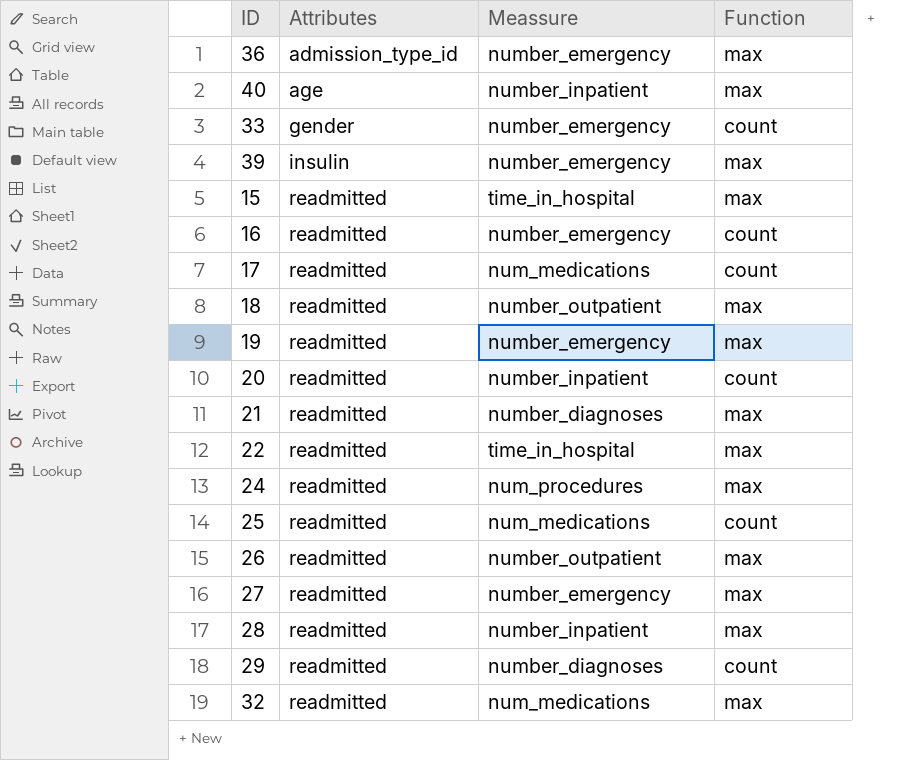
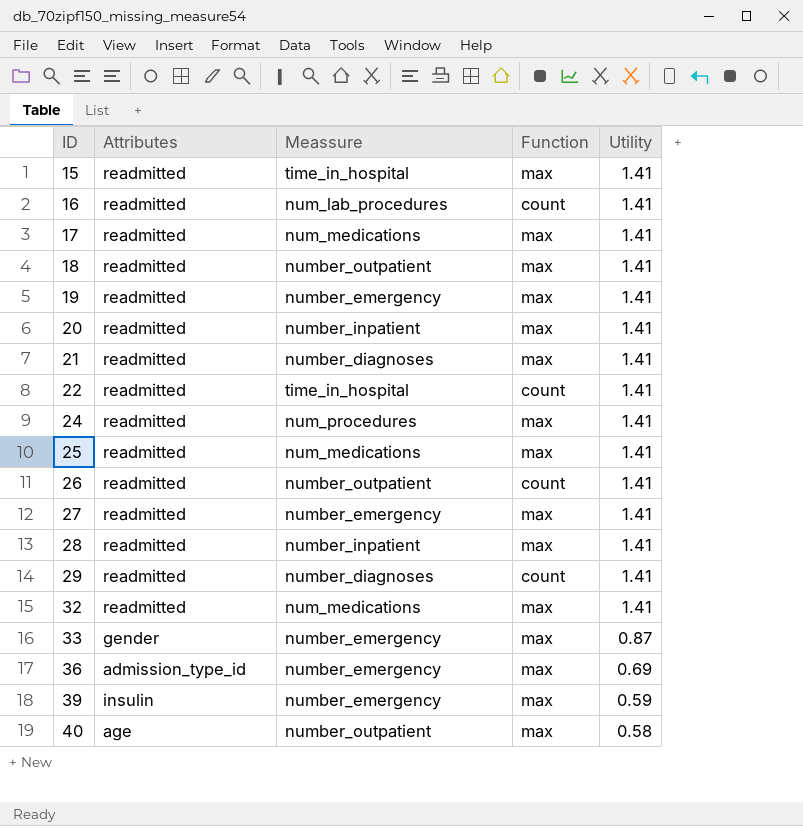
row order: Attributes ascending -> ID ascending
column Utility | position: none -> 5
16 | Meassure: number_emergency -> num_lab_procedures
17 | Function: count -> max
20 | Function: count -> max
22 | Function: max -> count
25 | Function: count -> max
26 | Function: max -> count
33 | Function: count -> max
40 | Meassure: number_inpatient -> number_outpatient

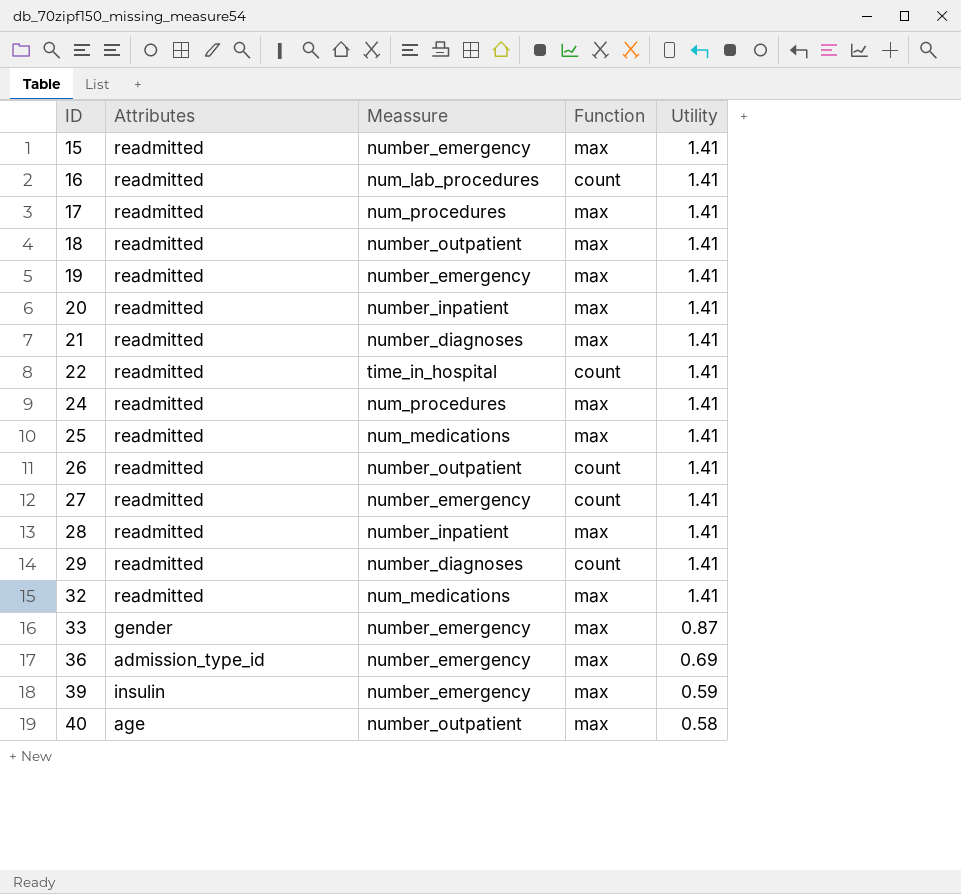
15 | Meassure: time_in_hospital -> number_emergency
17 | Meassure: num_medications -> num_procedures
27 | Function: max -> count

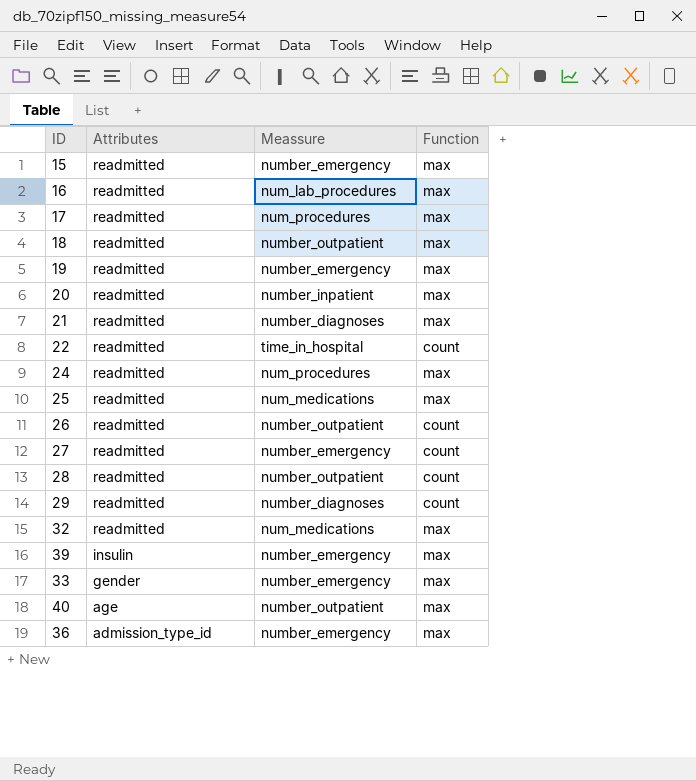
row order: ID ascending -> Attributes descending
column Utility | position: 5 -> none
16 | Function: count -> max
28 | Meassure: number_inpatient -> number_outpatient
28 | Function: max -> count

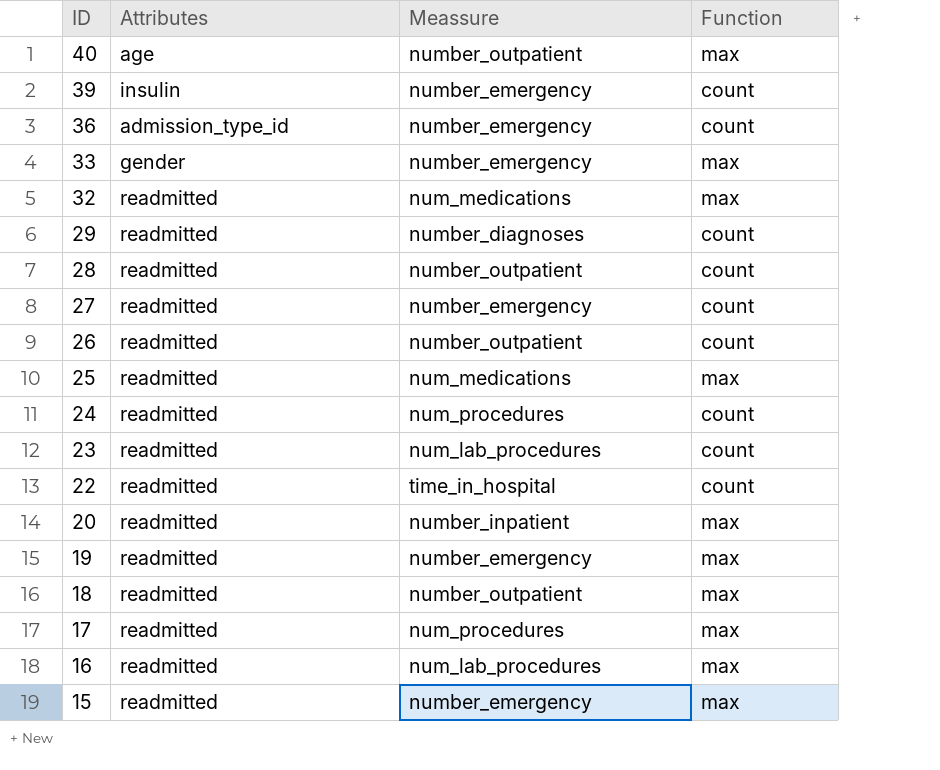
row order: Attributes descending -> ID descending
row 21: readmitted | number_diagnoses | max -> none
39 | Function: max -> count
36 | Function: max -> count
24 | Function: max -> count
row 23: none -> readmitted | num_lab_procedures | count

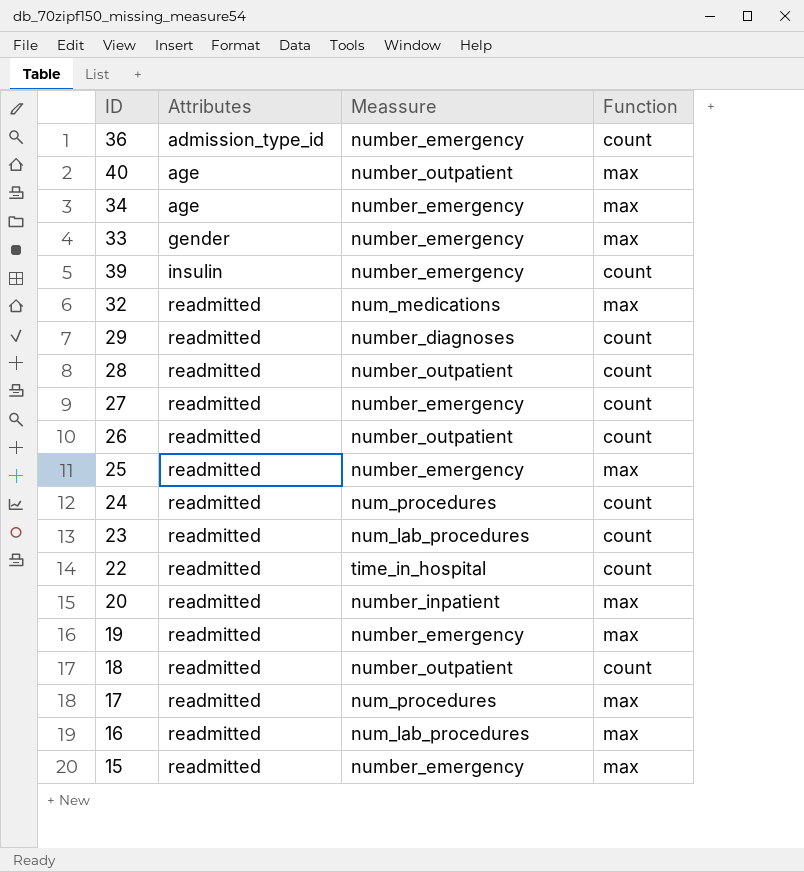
row order: ID descending -> Attributes ascending
row 34: none -> age | number_emergency | max
25 | Meassure: num_medications -> number_emergency
18 | Function: max -> count

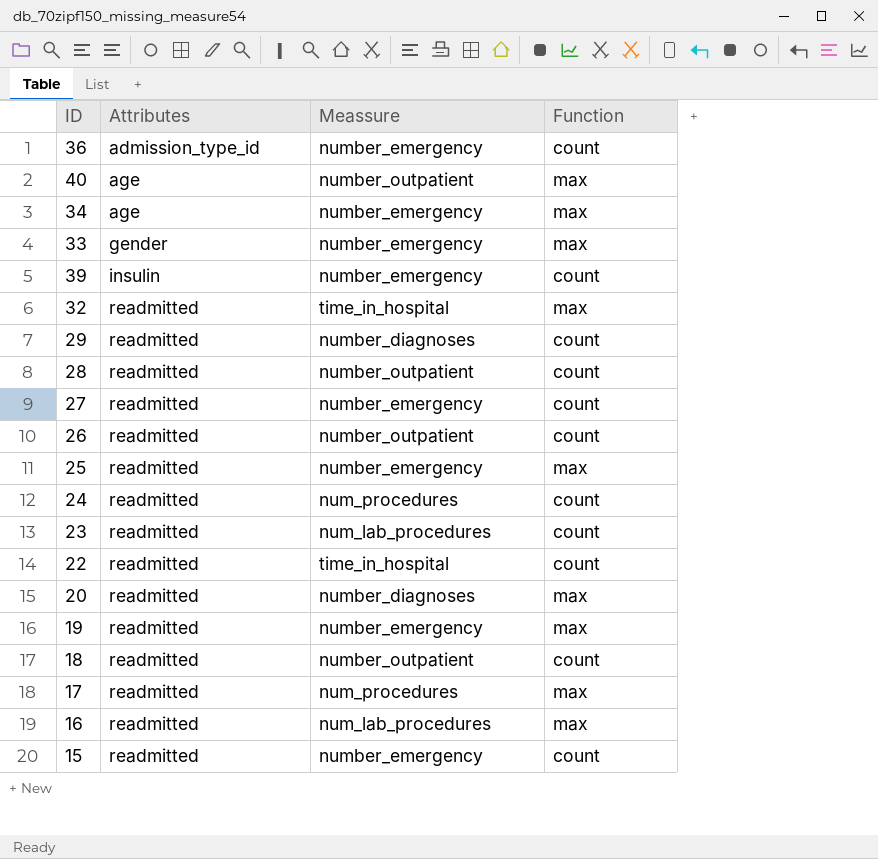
32 | Meassure: num_medications -> time_in_hospital
20 | Meassure: number_inpatient -> number_diagnoses
15 | Function: max -> count

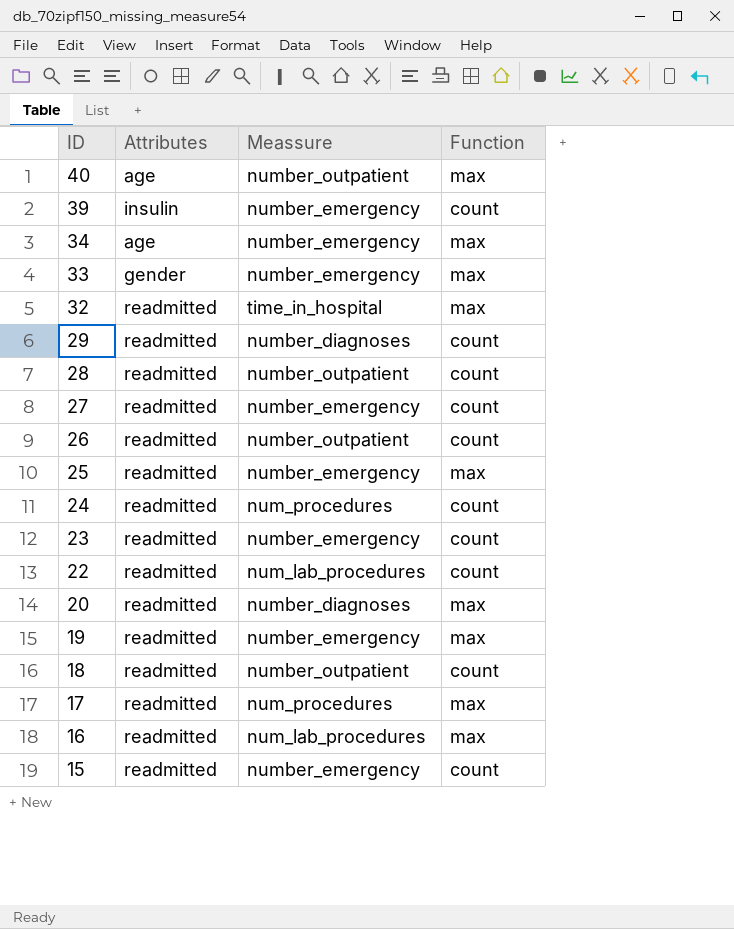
row order: Attributes ascending -> ID descending
row 36: admission_type_id | number_emergency | count -> none
23 | Meassure: num_lab_procedures -> number_emergency
22 | Meassure: time_in_hospital -> num_lab_procedures

